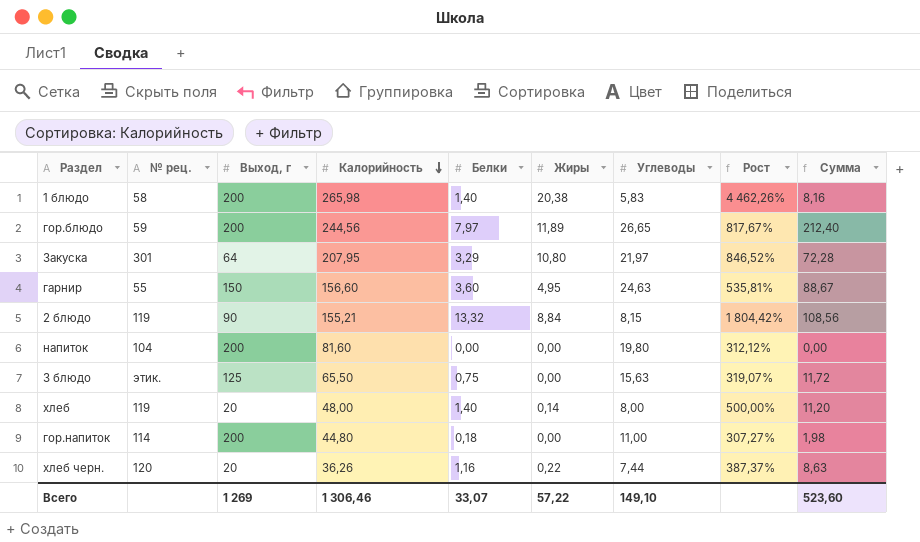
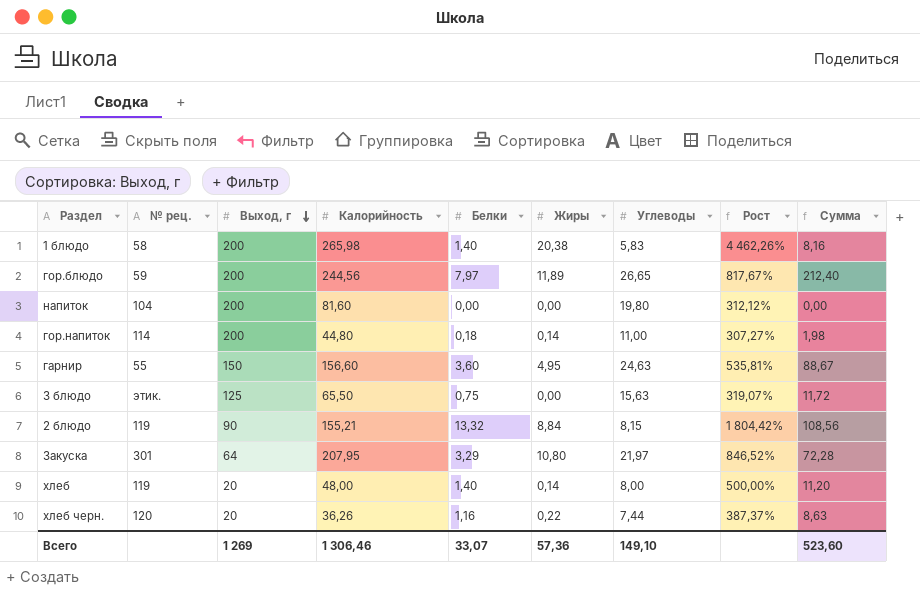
row order: Калорийность descending -> Выход, г descending
гор.напиток | Жиры: 0,00 -> 0,14
Всего | Жиры: 57,22 -> 57,36

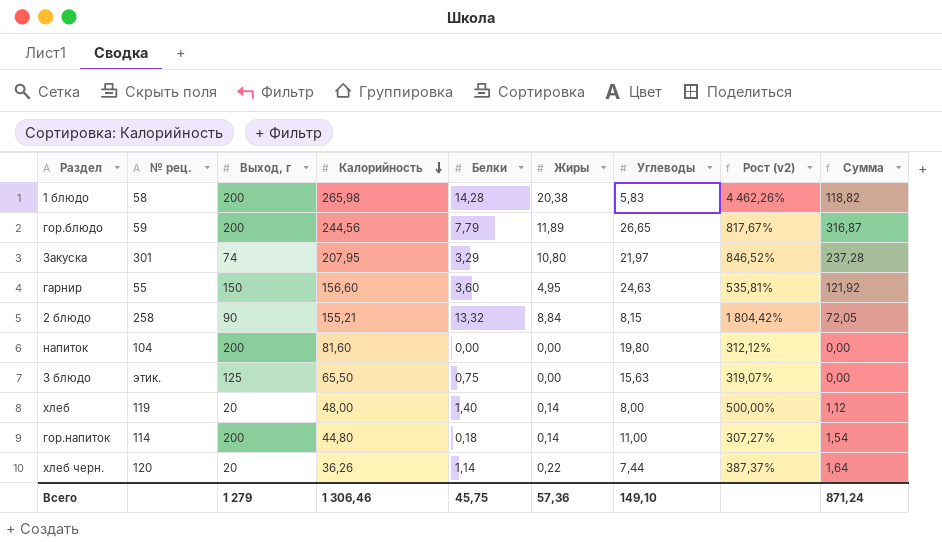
row order: Выход, г descending -> Калорийность descending
column name: Рост -> Рост (v2)
column Сумма | formula: [Белки] * [Углеводы] -> [Жиры] * [Углеводы]
1 блюдо | Белки: 1,40 -> 14,28
гор.блюдо | Белки: 7,97 -> 7,79
Закуска | Выход, г: 64 -> 74
2 блюдо | № рец.: 119 -> 258
хлеб черн. | Белки: 1,16 -> 1,14
Всего | Выход, г: 1 269 -> 1 279
Всего | Белки: 33,07 -> 45,75
Всего | Сумма: 523,60 -> 871,24

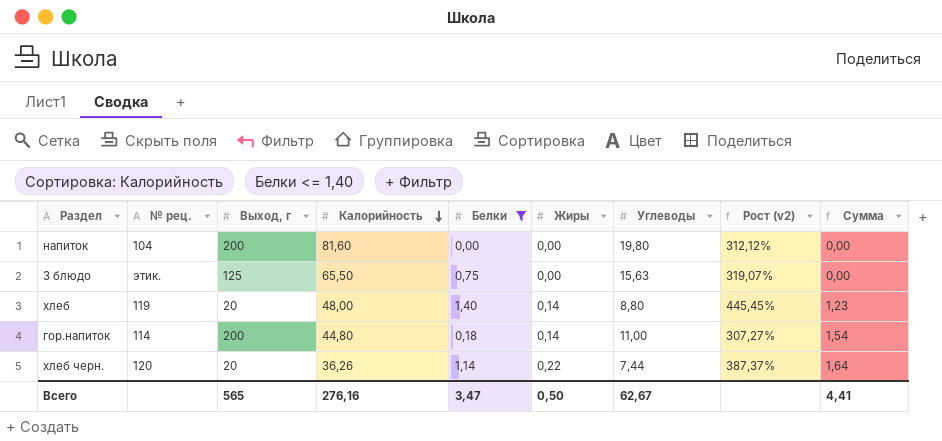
filter: none -> Белки <= 1,40
хлеб | Углеводы: 8,00 -> 8,80
хлеб | Рост (v2): 500,00% -> 445,45%
хлеб | Сумма: 1,12 -> 1,23
Всего | Выход, г: 1 279 -> 565
Всего | Калорийность: 1 306,46 -> 276,16
Всего | Белки: 45,75 -> 3,47
Всего | Жиры: 57,36 -> 0,50
Всего | Углеводы: 149,10 -> 62,67
Всего | Сумма: 871,24 -> 4,41

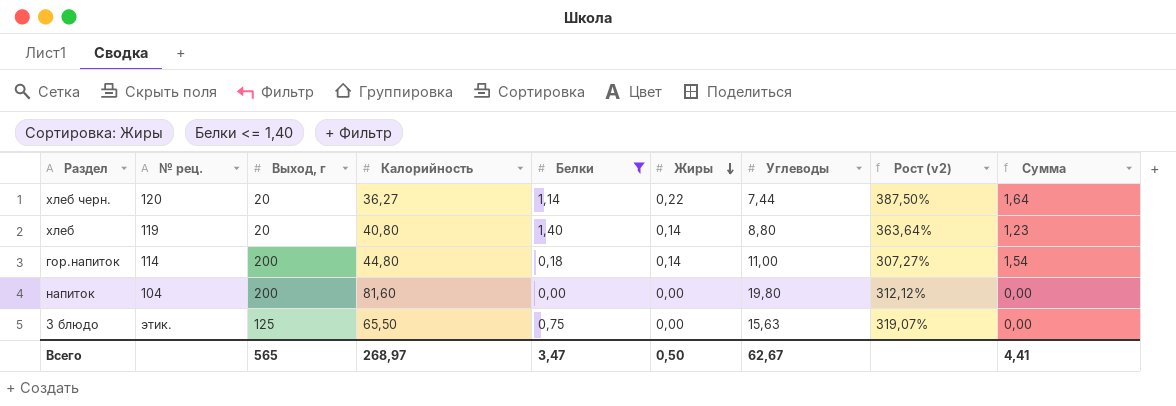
row order: Калорийность descending -> Жиры descending
хлеб черн. | Калорийность: 36,26 -> 36,27
хлеб черн. | Рост (v2): 387,37% -> 387,50%
хлеб | Калорийность: 48,00 -> 40,80
хлеб | Рост (v2): 445,45% -> 363,64%
Всего | Калорийность: 276,16 -> 268,97

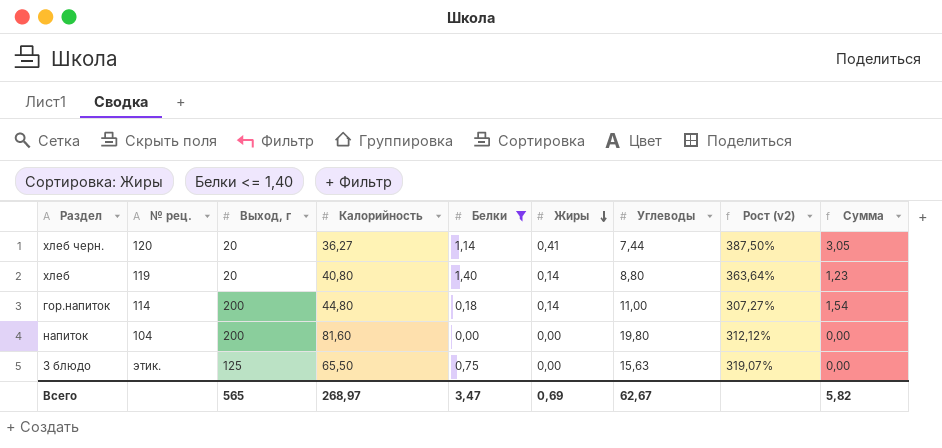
хлеб черн. | Жиры: 0,22 -> 0,41
хлеб черн. | Сумма: 1,64 -> 3,05
Всего | Жиры: 0,50 -> 0,69
Всего | Сумма: 4,41 -> 5,82

